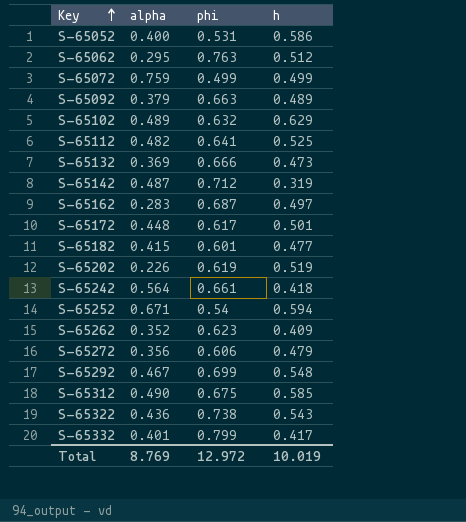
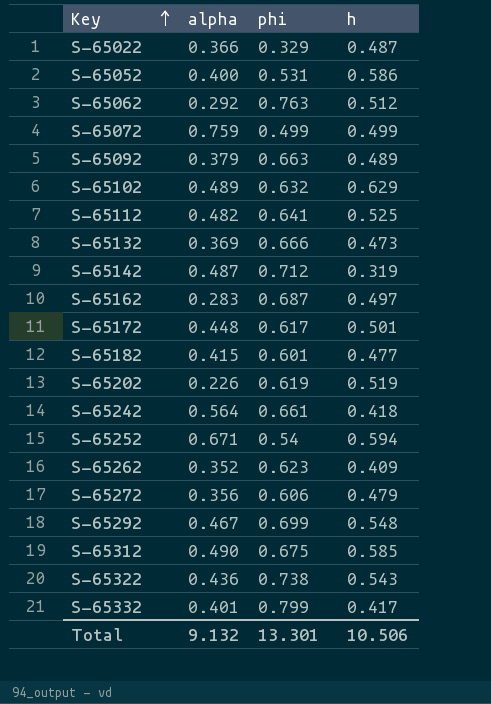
row S-65022: none -> 0.366 | 0.329 | 0.487
S-65062 | alpha: 0.295 -> 0.292
Total | alpha: 8.769 -> 9.132
Total | phi: 12.972 -> 13.301
Total | h: 10.019 -> 10.506

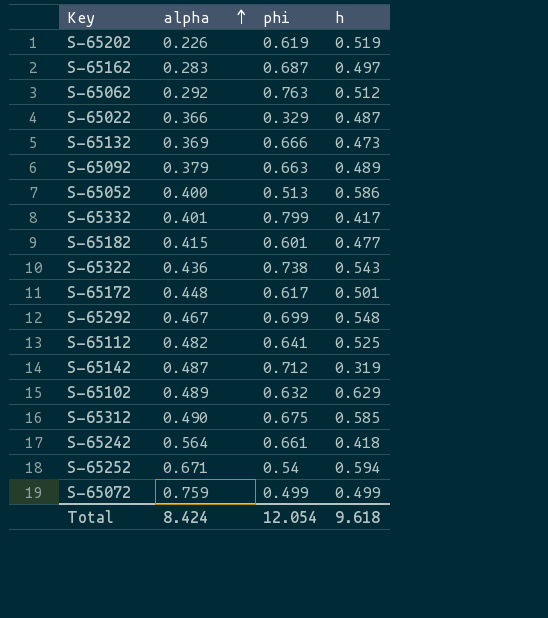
row order: Key ascending -> alpha ascending
row S-65262: 0.352 | 0.623 | 0.409 -> none
row S-65272: 0.356 | 0.606 | 0.479 -> none
S-65052 | phi: 0.531 -> 0.513
Total | alpha: 9.132 -> 8.424
Total | phi: 13.301 -> 12.054
Total | h: 10.506 -> 9.618

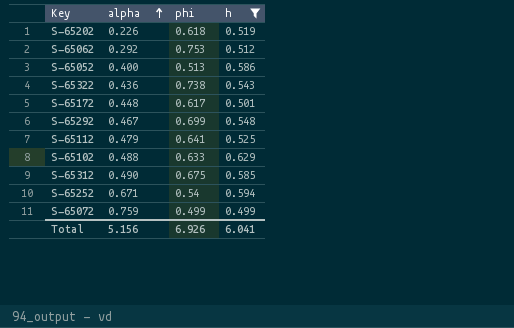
filter: none -> h >= 0.499
S-65202 | phi: 0.619 -> 0.618
S-65062 | phi: 0.763 -> 0.753
S-65112 | alpha: 0.482 -> 0.479
S-65102 | alpha: 0.489 -> 0.488
S-65102 | phi: 0.632 -> 0.633
Total | alpha: 8.424 -> 5.156
Total | phi: 12.054 -> 6.926
Total | h: 9.618 -> 6.041

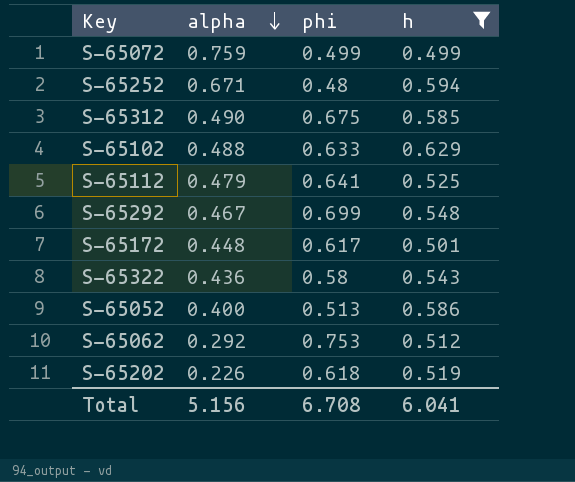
row order: alpha ascending -> alpha descending
S-65252 | phi: 0.54 -> 0.48
S-65322 | phi: 0.738 -> 0.58
Total | phi: 6.926 -> 6.708

